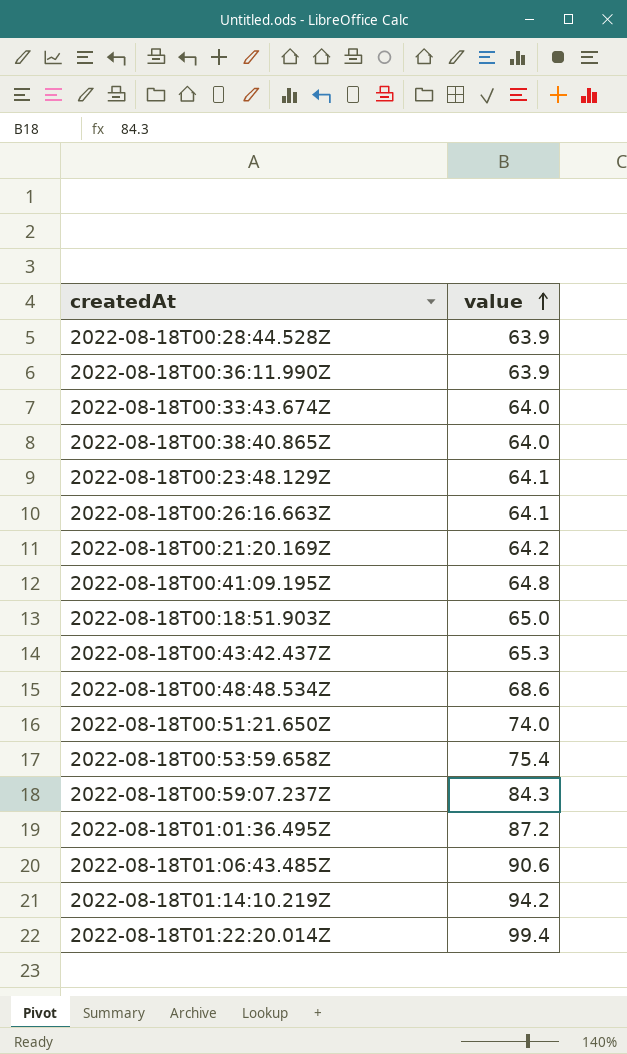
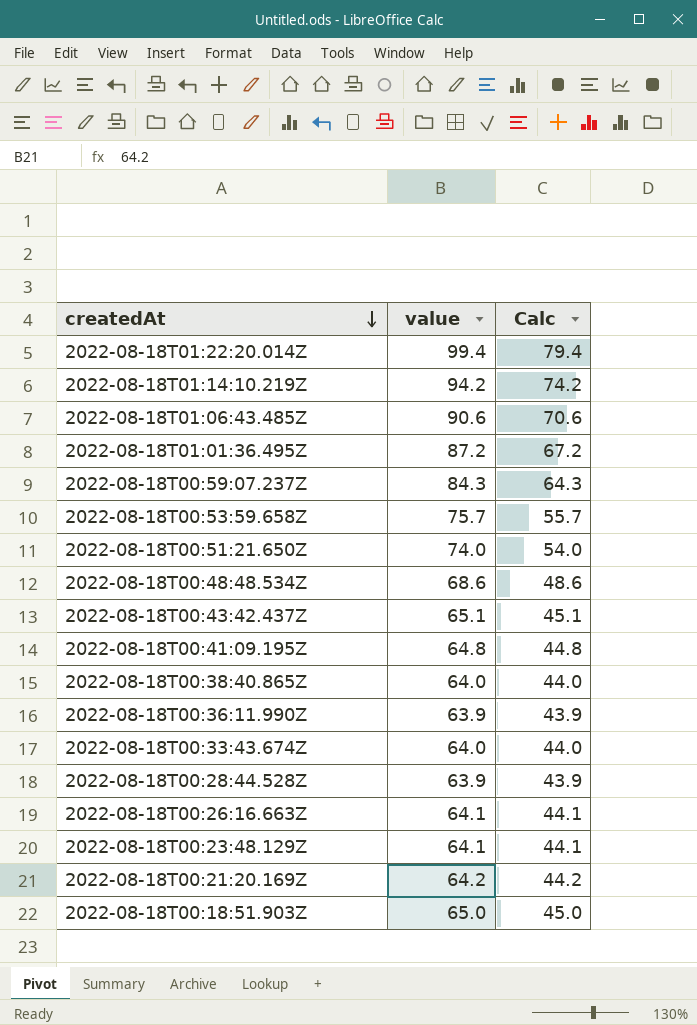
row order: value ascending -> createdAt descending
column Calc | formula: none -> [value] - 20
2022-08-18T00:53:59.658Z | value: 75.4 -> 75.7
2022-08-18T00:43:42.437Z | value: 65.3 -> 65.1

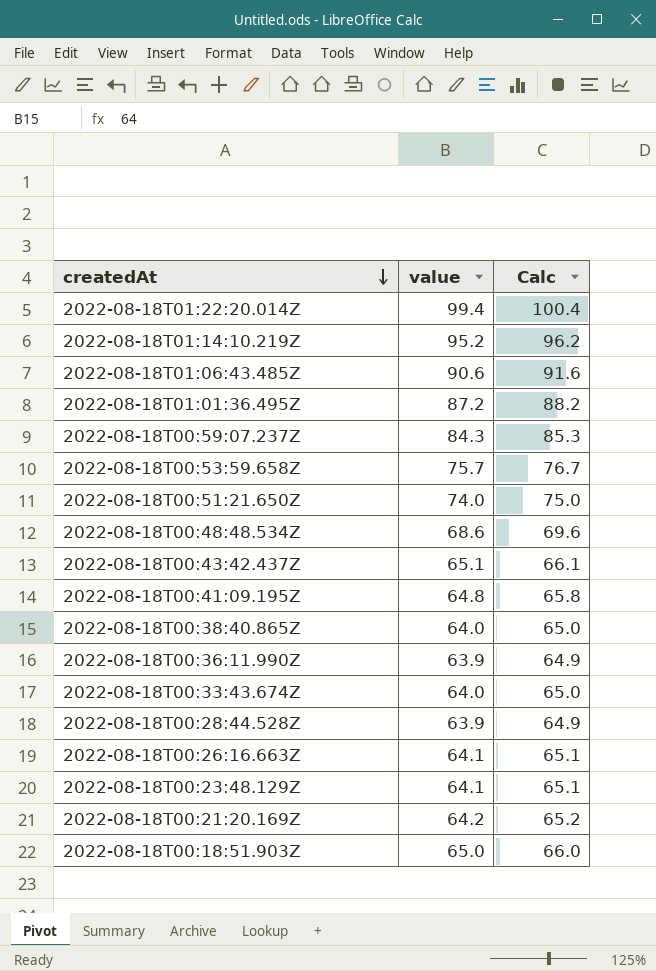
column Calc | formula: [value] - 20 -> [value] + 1
2022-08-18T01:14:10.219Z | value: 94.2 -> 95.2

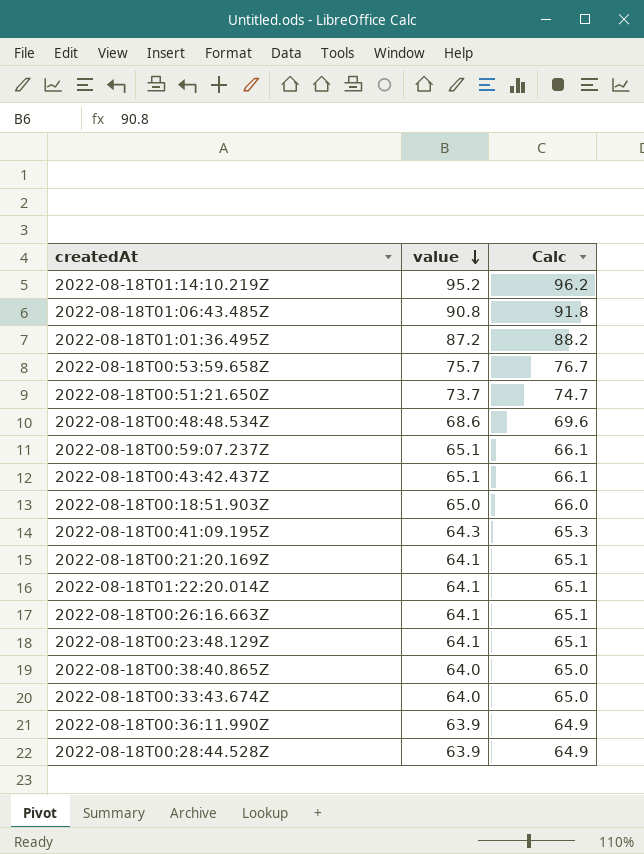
row order: createdAt descending -> value descending
2022-08-18T01:06:43.485Z | value: 90.6 -> 90.8
2022-08-18T01:06:43.485Z | Calc: 91.6 -> 91.8
2022-08-18T00:51:21.650Z | value: 74.0 -> 73.7
2022-08-18T00:51:21.650Z | Calc: 75.0 -> 74.7
2022-08-18T00:59:07.237Z | value: 84.3 -> 65.1
2022-08-18T00:59:07.237Z | Calc: 85.3 -> 66.1
2022-08-18T00:41:09.195Z | value: 64.8 -> 64.3
2022-08-18T00:41:09.195Z | Calc: 65.8 -> 65.3
2022-08-18T00:21:20.169Z | value: 64.2 -> 64.1
2022-08-18T00:21:20.169Z | Calc: 65.2 -> 65.1
2022-08-18T01:22:20.014Z | value: 99.4 -> 64.1
2022-08-18T01:22:20.014Z | Calc: 100.4 -> 65.1

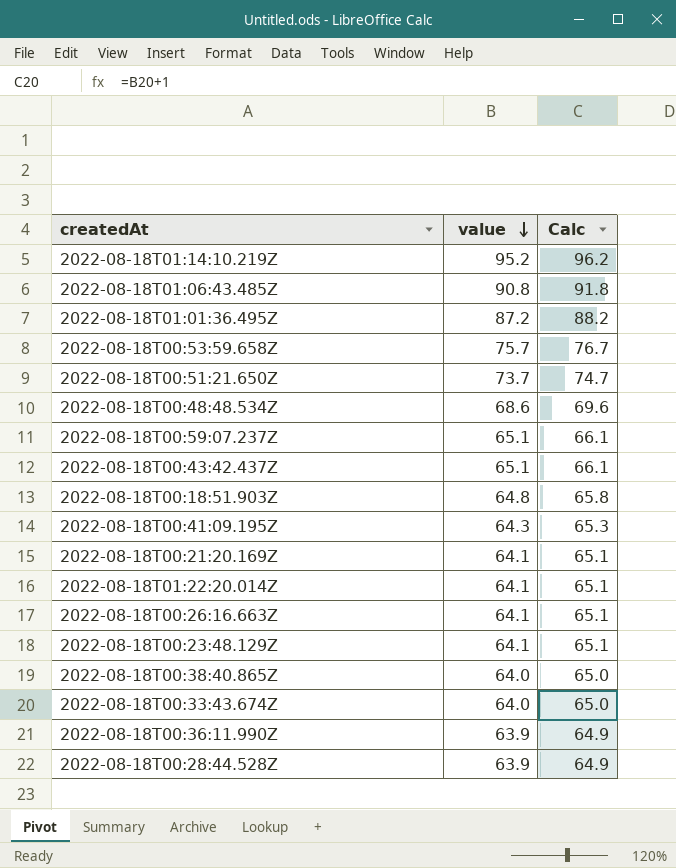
2022-08-18T00:18:51.903Z | value: 65.0 -> 64.8
2022-08-18T00:18:51.903Z | Calc: 66.0 -> 65.8

